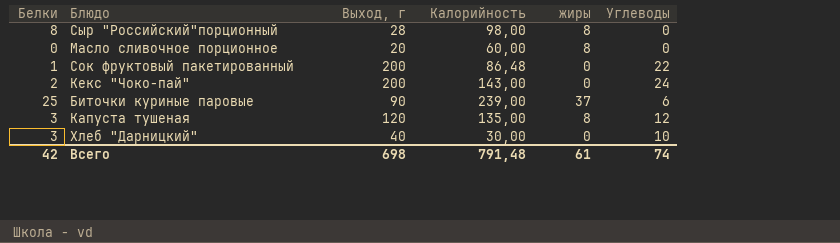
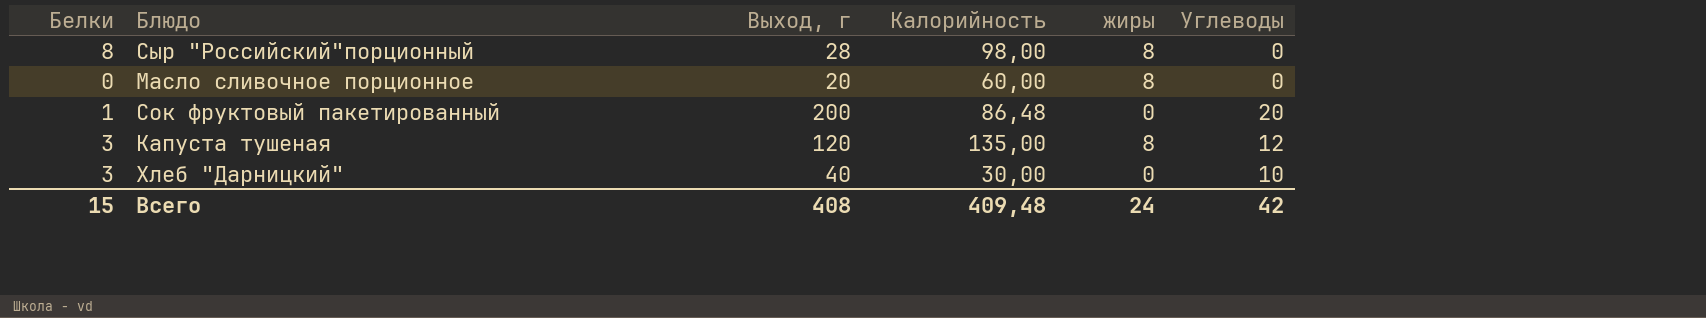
row Кекс "Чоко-пай": 2 | 200 | 143,00 | 0 | 24 -> none
row Биточки куриные паровые: 25 | 90 | 239,00 | 37 | 6 -> none
Сок фруктовый пакетированный | Углеводы: 22 -> 20
Всего | Белки: 42 -> 15
Всего | Выход, г: 698 -> 408
Всего | Калорийность: 791,48 -> 409,48
Всего | жиры: 61 -> 24
Всего | Углеводы: 74 -> 42

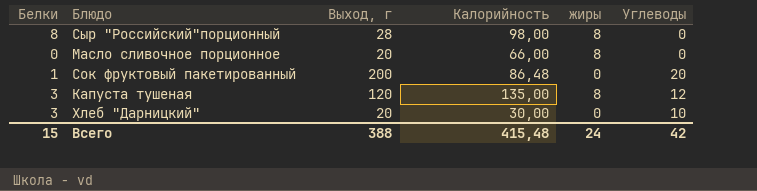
Масло сливочное порционное | Калорийность: 60,00 -> 66,00
Хлеб "Дарницкий" | Выход, г: 40 -> 20
Всего | Выход, г: 408 -> 388
Всего | Калорийность: 409,48 -> 415,48

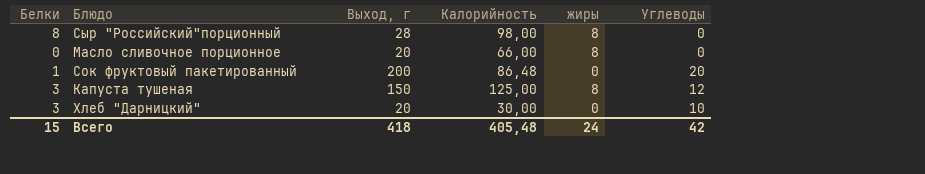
Капуста тушеная | Выход, г: 120 -> 150
Капуста тушеная | Калорийность: 135,00 -> 125,00
Всего | Выход, г: 388 -> 418
Всего | Калорийность: 415,48 -> 405,48

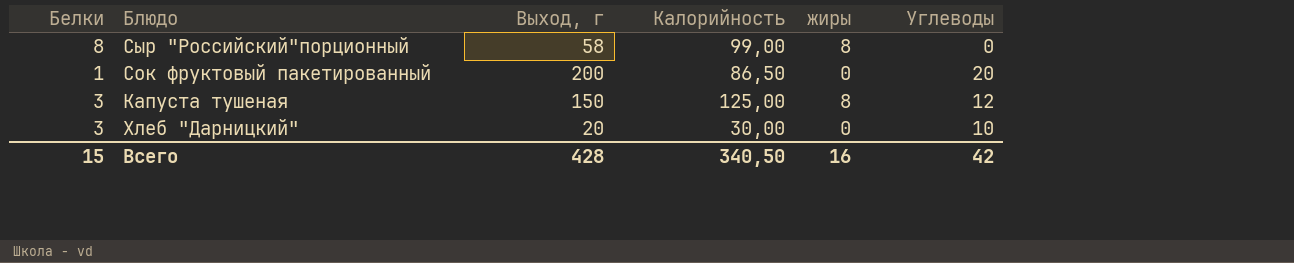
row Масло сливочное порционное: 0 | 20 | 66,00 | 8 | 0 -> none
Сыр "Российский"порционный | Выход, г: 28 -> 58
Сыр "Российский"порционный | Калорийность: 98,00 -> 99,00
Сок фруктовый пакетированный | Калорийность: 86,48 -> 86,50
Всего | Выход, г: 418 -> 428
Всего | Калорийность: 405,48 -> 340,50
Всего | жиры: 24 -> 16

